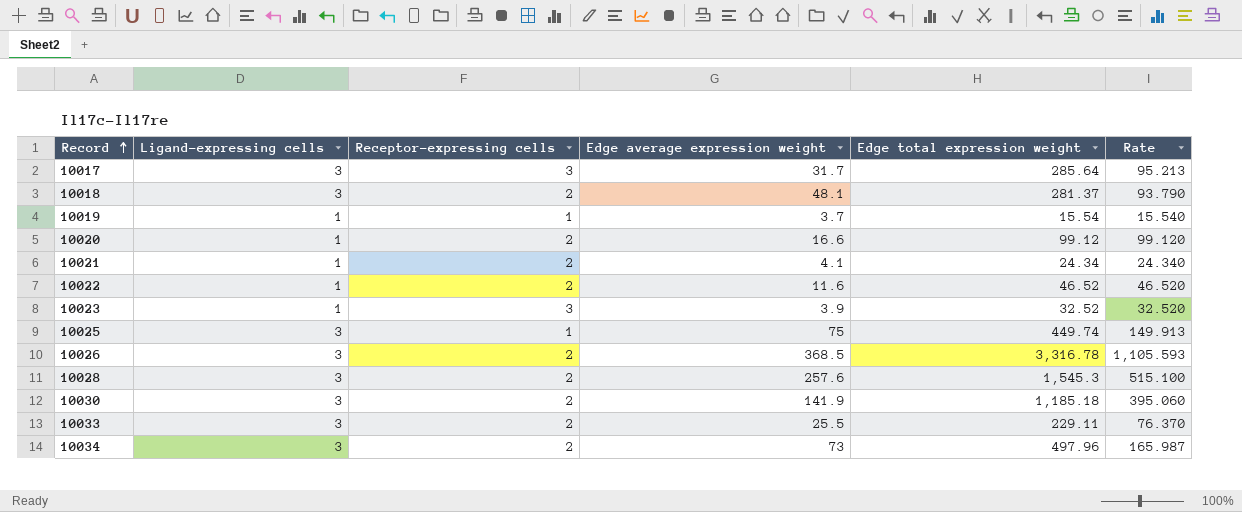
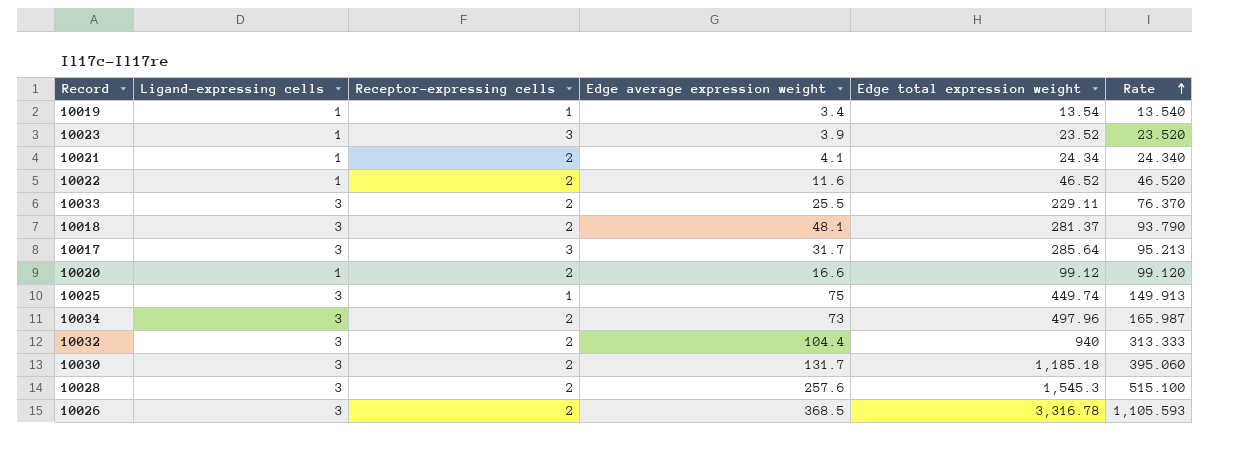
row order: Record ascending -> Rate ascending
10019 | Edge average expression weight: 3.7 -> 3.4
10019 | Edge total expression weight: 15.54 -> 13.54
10019 | Rate: 15.540 -> 13.540
10023 | Edge total expression weight: 32.52 -> 23.52
10023 | Rate: 32.520 -> 23.520
row 10032: none -> 3 | 2 | 104.4 | 940 | 313.333
10030 | Edge average expression weight: 141.9 -> 131.7

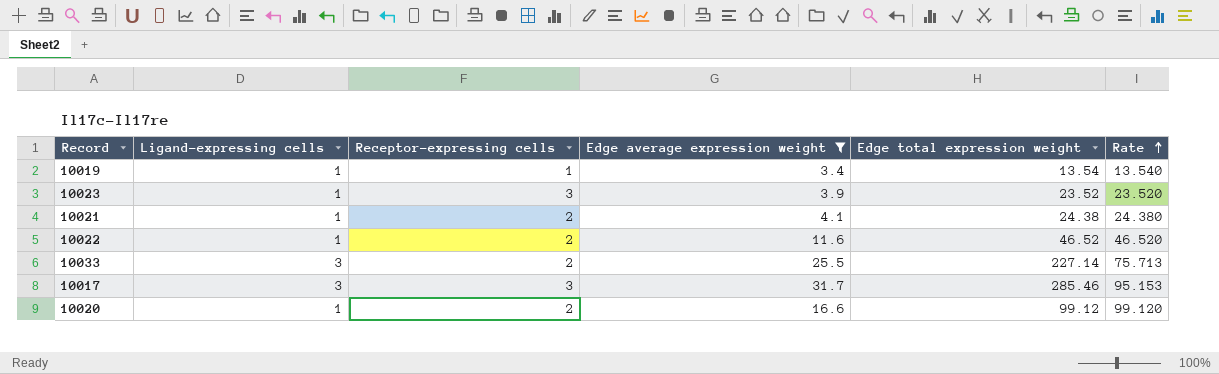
filter: none -> Edge average expression weight <= 31.7
10021 | Edge total expression weight: 24.34 -> 24.38
10021 | Rate: 24.340 -> 24.380
10033 | Edge total expression weight: 229.11 -> 227.14
10033 | Rate: 76.370 -> 75.713
10017 | Edge total expression weight: 285.64 -> 285.46
10017 | Rate: 95.213 -> 95.153

